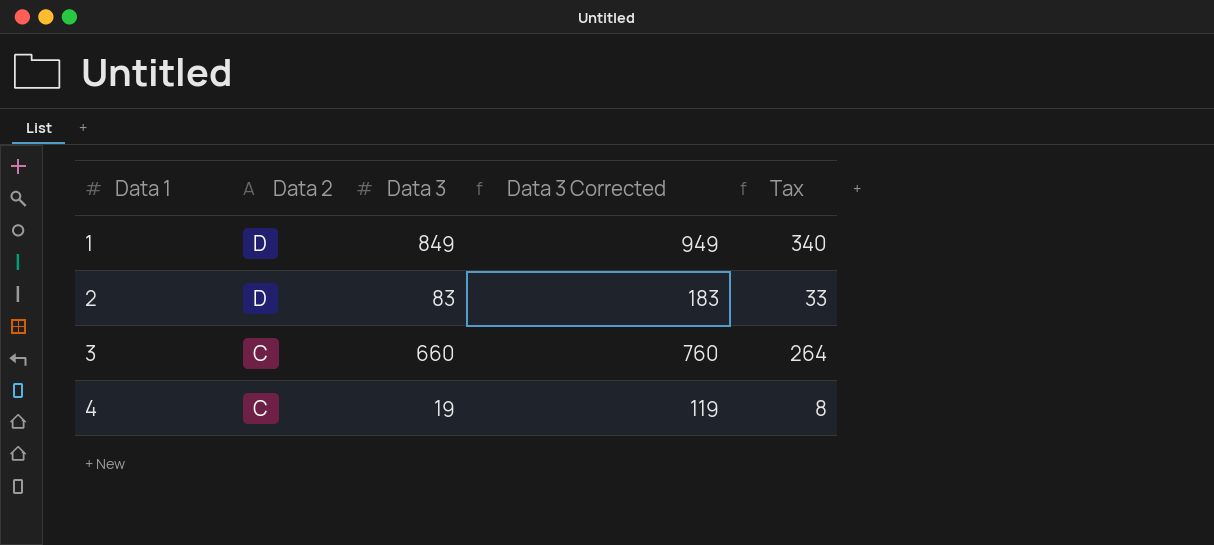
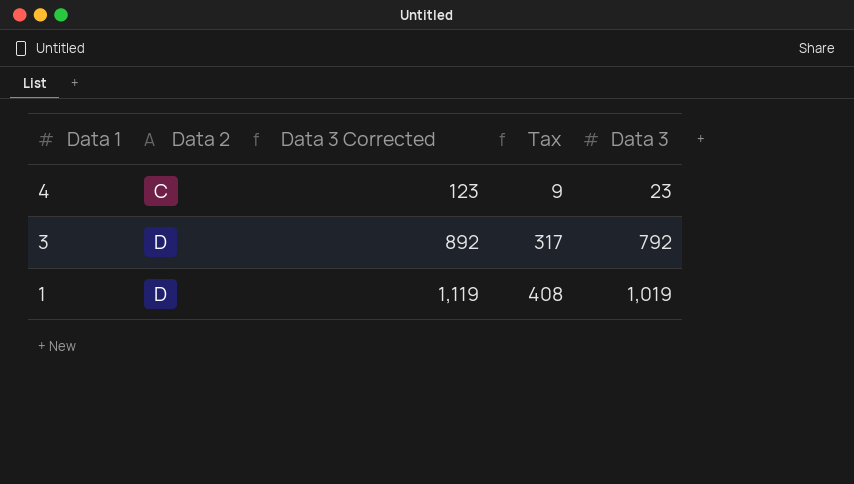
row order: Data 1 ascending -> Data 1 descending
column Data 3 | position: 3 -> 5
row 2: D | 83 | 183 | 33 -> none
4 | Data 3 Corrected: 119 -> 123
4 | Tax: 8 -> 9
4 | Data 3: 19 -> 23
3 | Data 2: C -> D
3 | Data 3 Corrected: 760 -> 892
3 | Tax: 264 -> 317
3 | Data 3: 660 -> 792
1 | Data 3 Corrected: 949 -> 1,119
1 | Tax: 340 -> 408
1 | Data 3: 849 -> 1,019

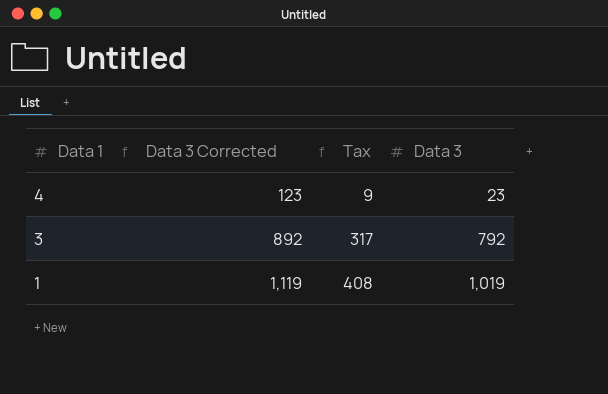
column Data 2 | position: 2 -> none

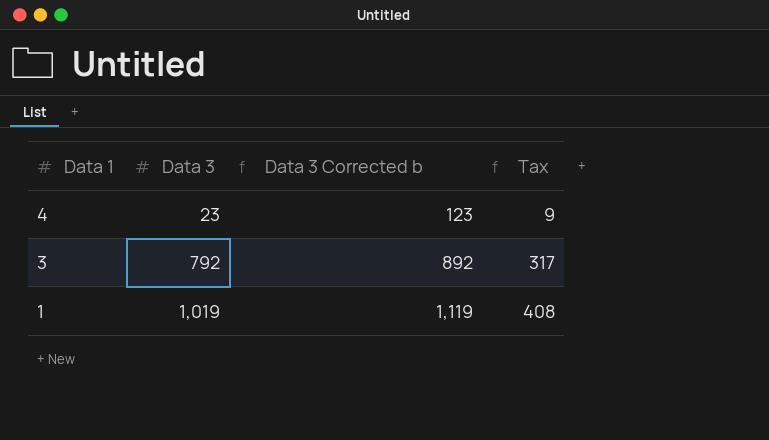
column Data 3 | position: 4 -> 2
column name: Data 3 Corrected -> Data 3 Corrected b

